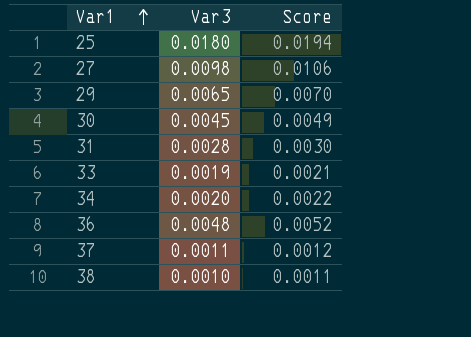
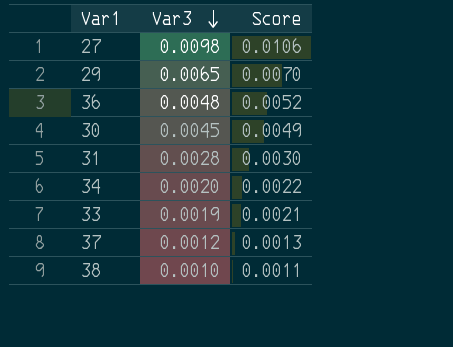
row order: Var1 ascending -> Var3 descending
row 25: 0.0180 | 0.0194 -> none
37 | Var3: 0.0011 -> 0.0012
37 | Score: 0.0012 -> 0.0013

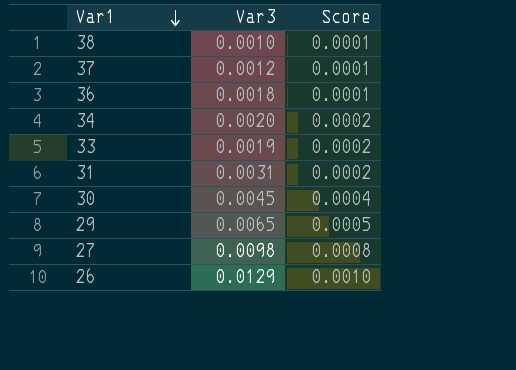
row order: Var3 descending -> Var1 descending
column Score | formula: [Var3] * 1.08 -> [Var3] * 0.08
36 | Var3: 0.0048 -> 0.0018
31 | Var3: 0.0028 -> 0.0031
row 26: none -> 0.0129 | 0.0010

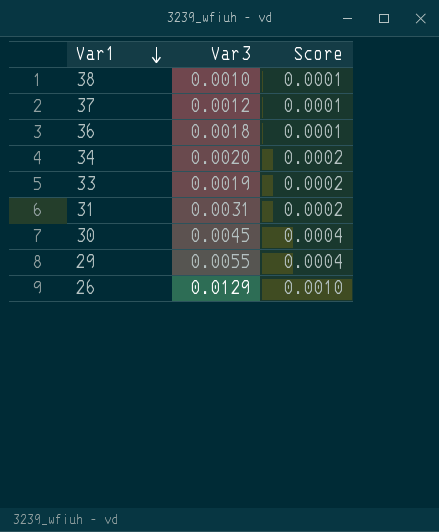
row 27: 0.0098 | 0.0008 -> none
29 | Var3: 0.0065 -> 0.0055
29 | Score: 0.0005 -> 0.0004

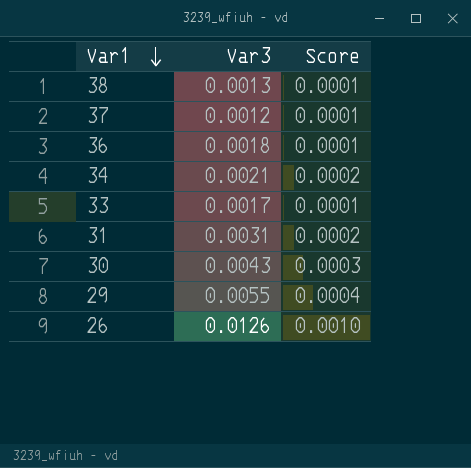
38 | Var3: 0.0010 -> 0.0013
34 | Var3: 0.0020 -> 0.0021
33 | Var3: 0.0019 -> 0.0017
33 | Score: 0.0002 -> 0.0001
30 | Var3: 0.0045 -> 0.0043
30 | Score: 0.0004 -> 0.0003
26 | Var3: 0.0129 -> 0.0126

